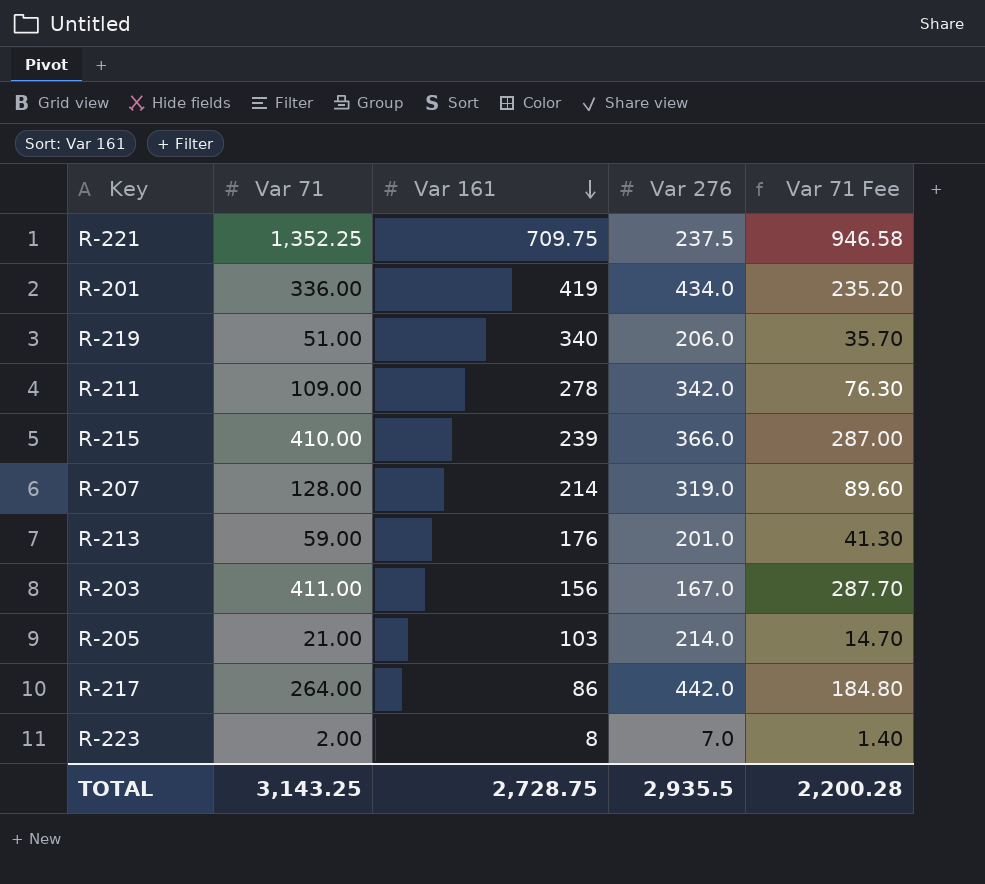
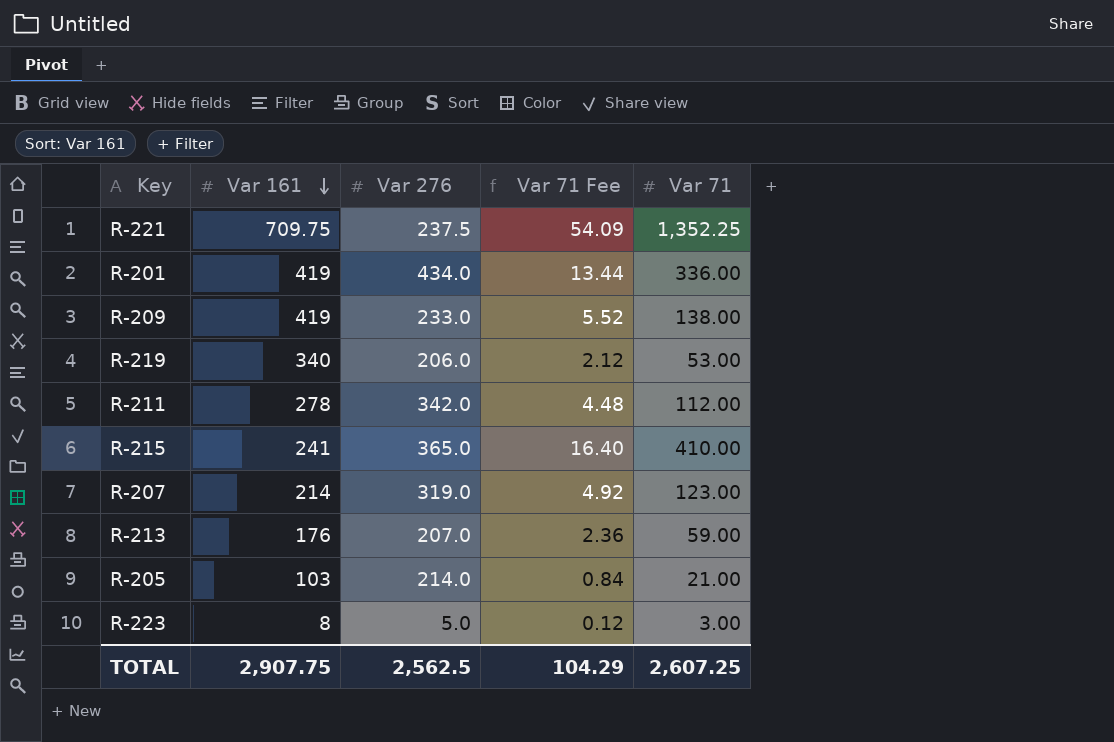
column Var 71 Fee | formula: [Var 71] * 0.7 -> [Var 71] * 0.04
column Var 71 | position: 2 -> 5
row R-203: 411.00 | 156 | 167.0 | 287.70 -> none
row R-217: 264.00 | 86 | 442.0 | 184.80 -> none
row R-209: none -> 419 | 233.0 | 5.52 | 138.00
R-219 | Var 71: 51.00 -> 53.00
R-211 | Var 71: 109.00 -> 112.00
R-215 | Var 161: 239 -> 241
R-215 | Var 276: 366.0 -> 365.0
R-207 | Var 71: 128.00 -> 123.00
R-213 | Var 276: 201.0 -> 207.0
R-223 | Var 276: 7.0 -> 5.0
R-223 | Var 71: 2.00 -> 3.00
TOTAL | Var 161: 2,728.75 -> 2,907.75
TOTAL | Var 276: 2,935.5 -> 2,562.5
TOTAL | Var 71 Fee: 2,200.28 -> 104.29
TOTAL | Var 71: 3,143.25 -> 2,607.25

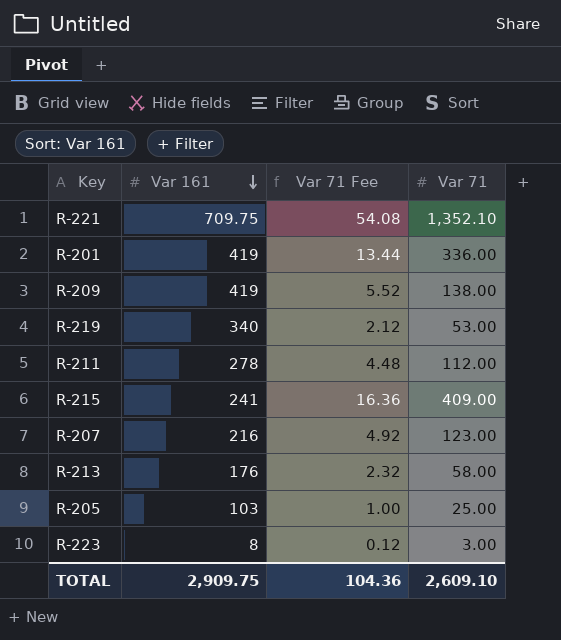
column Var 276 | position: 3 -> none
R-221 | Var 71 Fee: 54.09 -> 54.08
R-221 | Var 71: 1,352.25 -> 1,352.10
R-215 | Var 71 Fee: 16.40 -> 16.36
R-215 | Var 71: 410.00 -> 409.00
R-207 | Var 161: 214 -> 216
R-213 | Var 71 Fee: 2.36 -> 2.32
R-213 | Var 71: 59.00 -> 58.00
R-205 | Var 71 Fee: 0.84 -> 1.00
R-205 | Var 71: 21.00 -> 25.00
TOTAL | Var 161: 2,907.75 -> 2,909.75
TOTAL | Var 71 Fee: 104.29 -> 104.36
TOTAL | Var 71: 2,607.25 -> 2,609.10

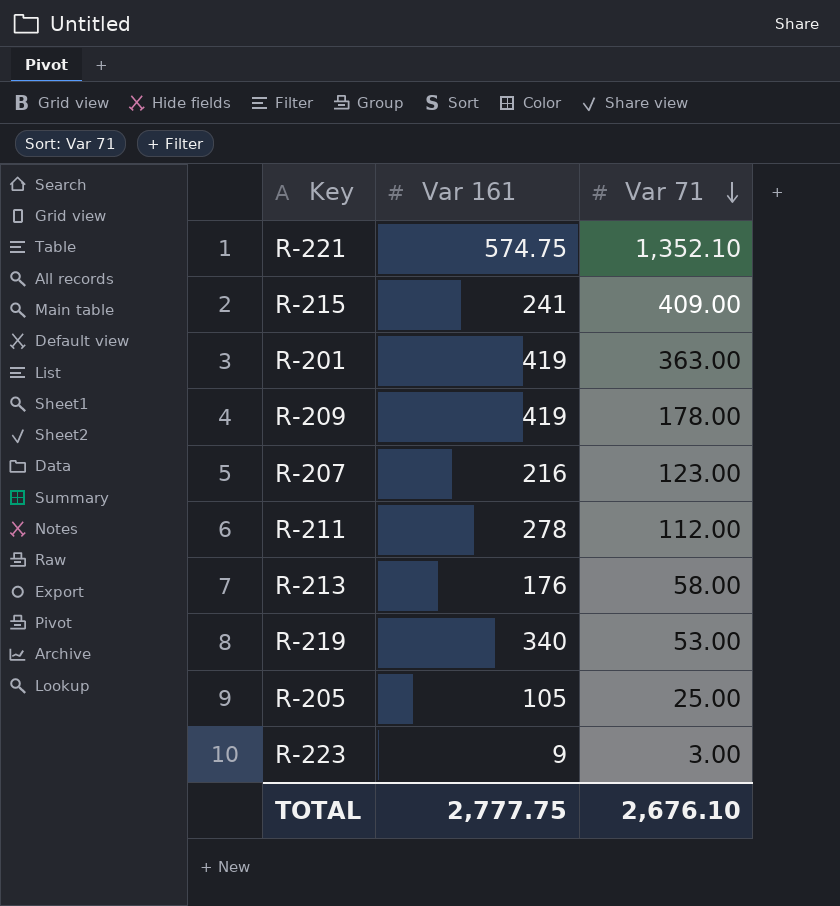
row order: Var 161 descending -> Var 71 descending
column Var 71 Fee | formula: [Var 71] * 0.04 -> none
R-221 | Var 161: 709.75 -> 574.75
R-201 | Var 71: 336.00 -> 363.00
R-209 | Var 71: 138.00 -> 178.00
R-205 | Var 161: 103 -> 105
R-223 | Var 161: 8 -> 9
TOTAL | Var 161: 2,909.75 -> 2,777.75
TOTAL | Var 71: 2,609.10 -> 2,676.10

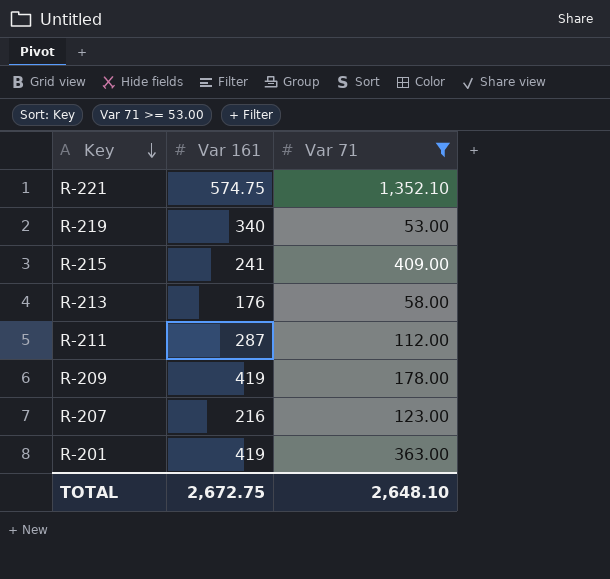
filter: none -> Var 71 >= 53.00
row order: Var 71 descending -> Key descending
R-211 | Var 161: 278 -> 287
TOTAL | Var 161: 2,777.75 -> 2,672.75
TOTAL | Var 71: 2,676.10 -> 2,648.10

